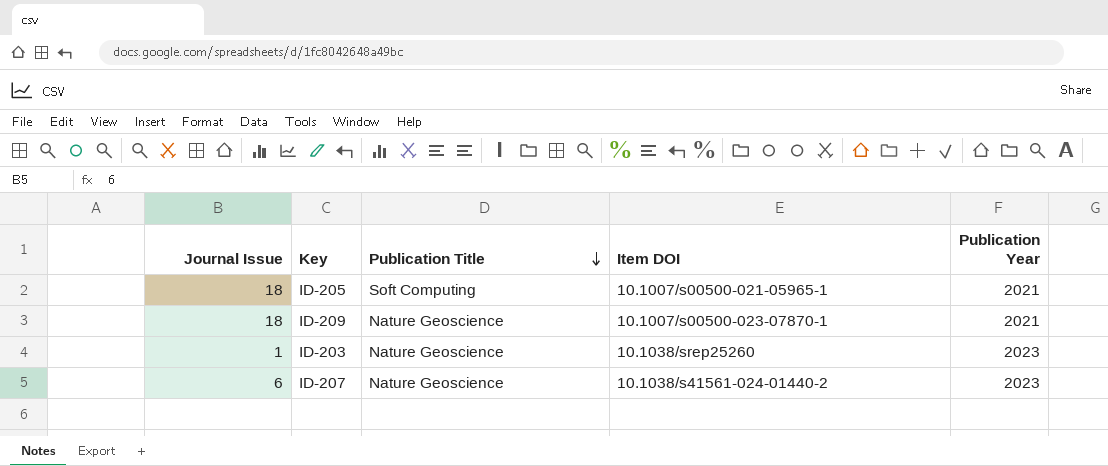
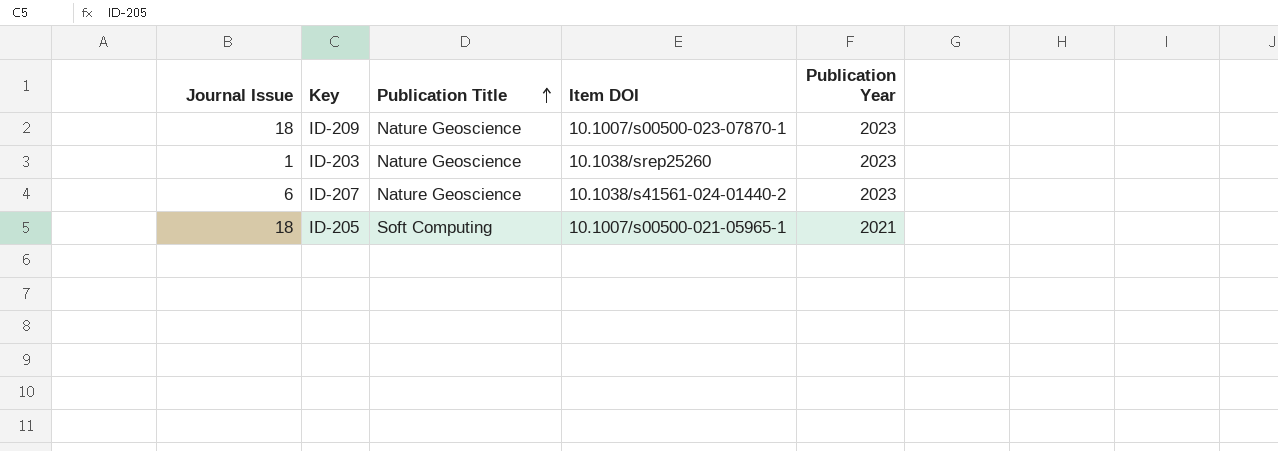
row order: Publication Title descending -> Publication Title ascending
ID-209 | Publication Year: 2021 -> 2023

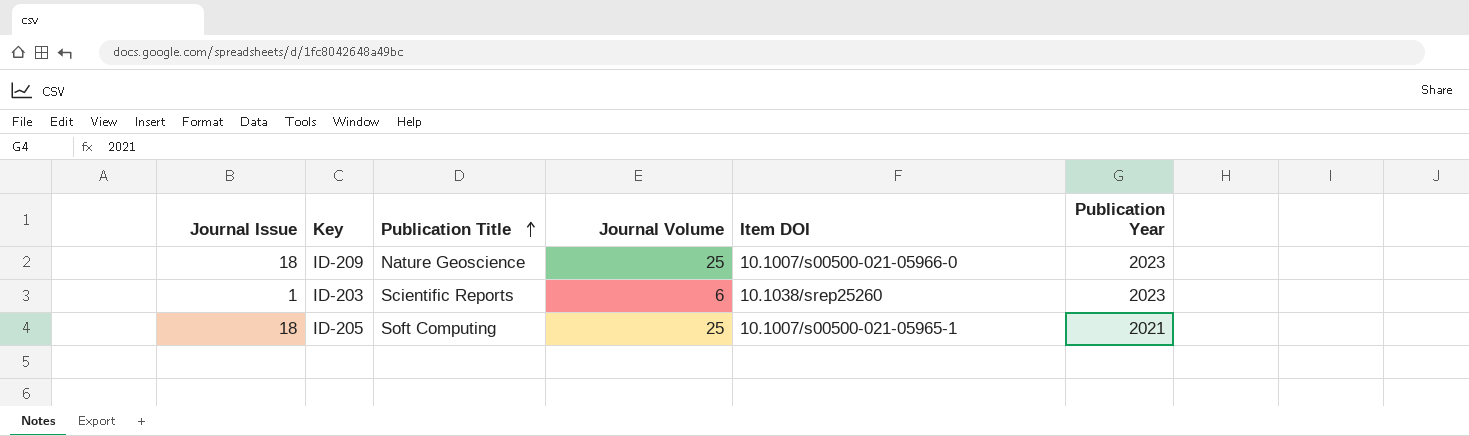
column Journal Volume | position: none -> 4
row ID-207: 6 | Nature Geoscience | 10.1038/s41561-024-01440-2 | 2023 -> none
ID-209 | Item DOI: 10.1007/s00500-023-07870-1 -> 10.1007/s00500-021-05966-0
ID-203 | Publication Title: Nature Geoscience -> Scientific Reports

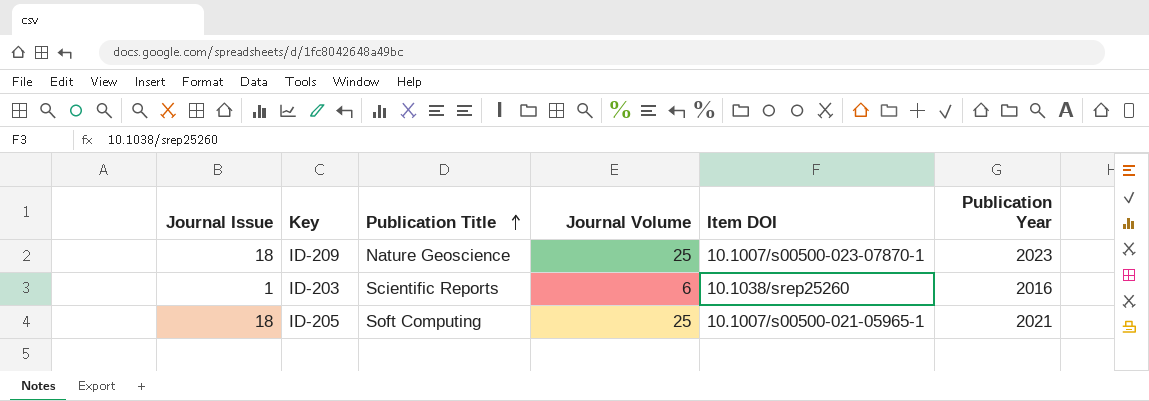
ID-209 | Item DOI: 10.1007/s00500-021-05966-0 -> 10.1007/s00500-023-07870-1
ID-203 | Publication Year: 2023 -> 2016

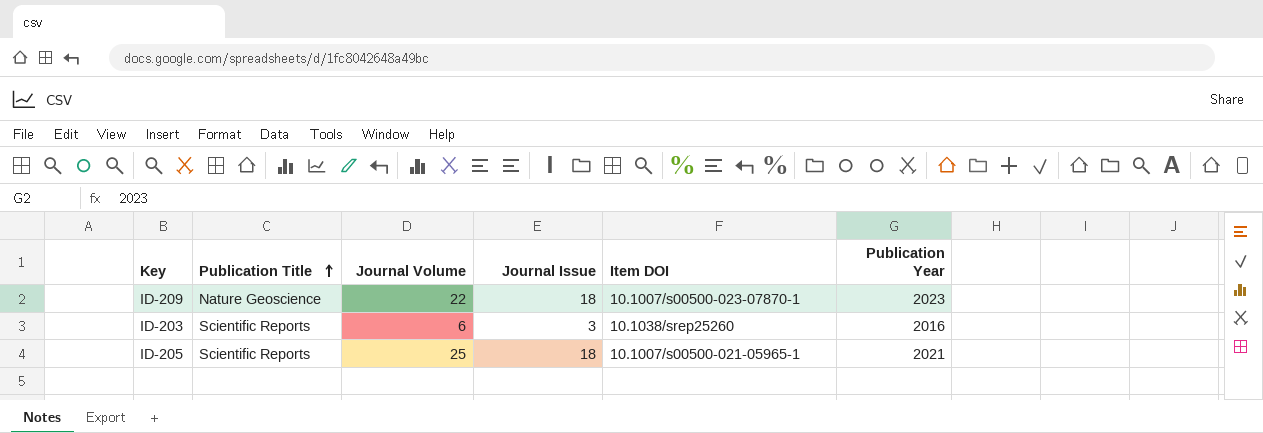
column Journal Issue | position: 1 -> 4
ID-209 | Journal Volume: 25 -> 22
ID-203 | Journal Issue: 1 -> 3
ID-205 | Publication Title: Soft Computing -> Scientific Reports

